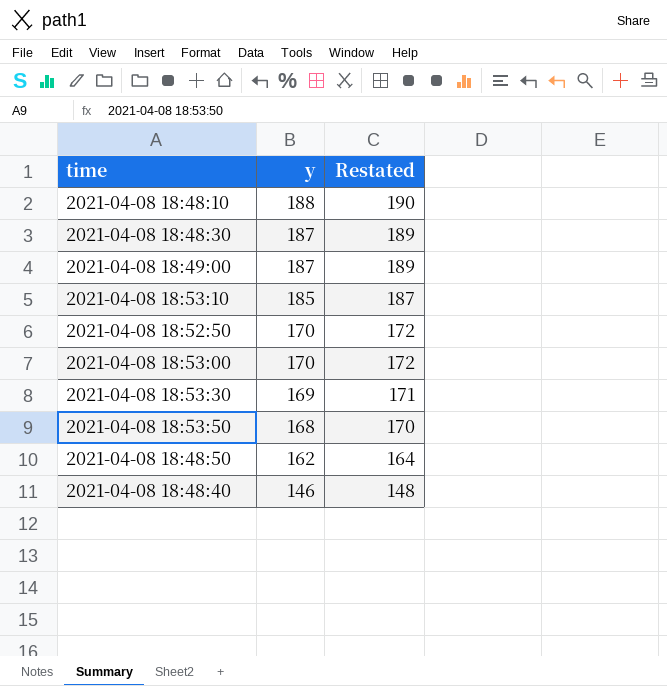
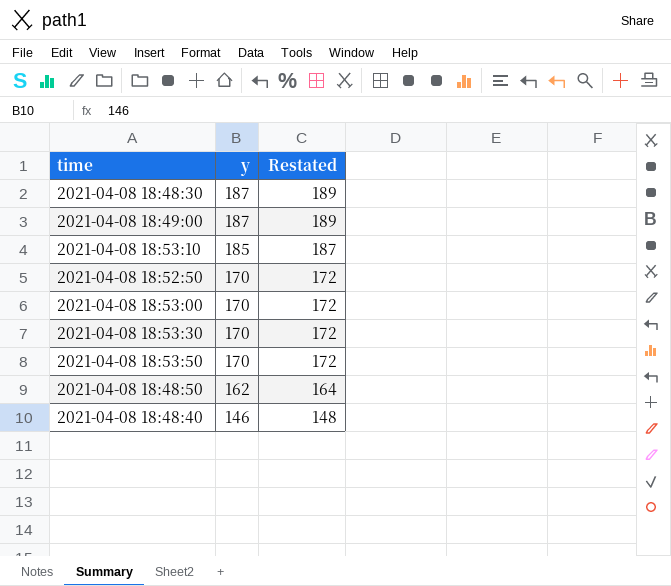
row 2021-04-08 18:48:10: 188 | 190 -> none
2021-04-08 18:53:30 | y: 169 -> 170
2021-04-08 18:53:30 | Restated: 171 -> 172
2021-04-08 18:53:50 | y: 168 -> 170
2021-04-08 18:53:50 | Restated: 170 -> 172

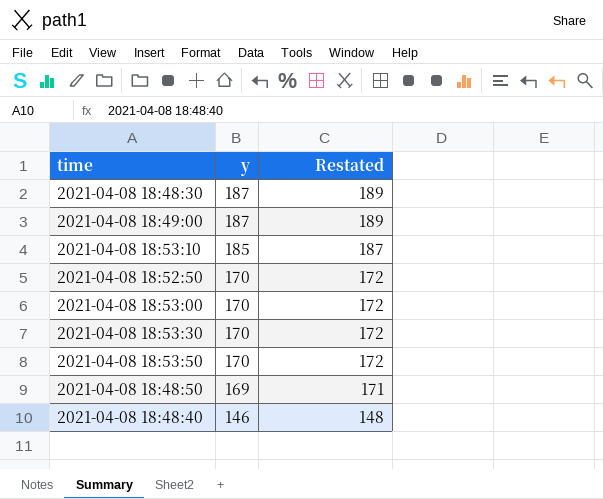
2021-04-08 18:48:50 | y: 162 -> 169
2021-04-08 18:48:50 | Restated: 164 -> 171

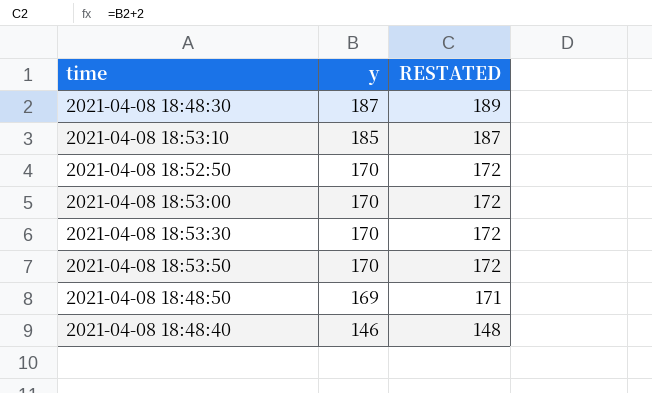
column name: Restated -> RESTATED
row 2021-04-08 18:49:00: 187 | 189 -> none

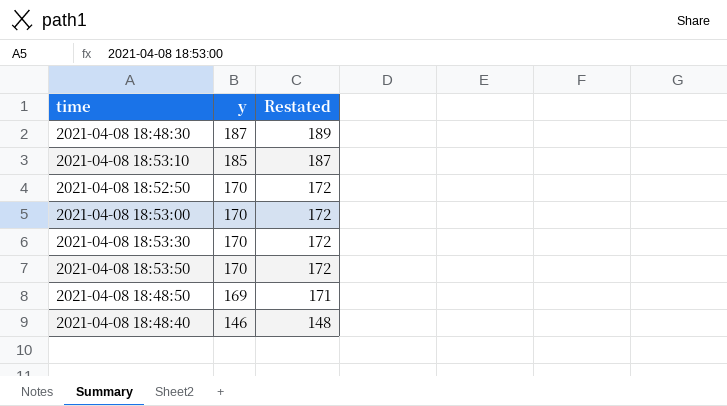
column name: RESTATED -> Restated

